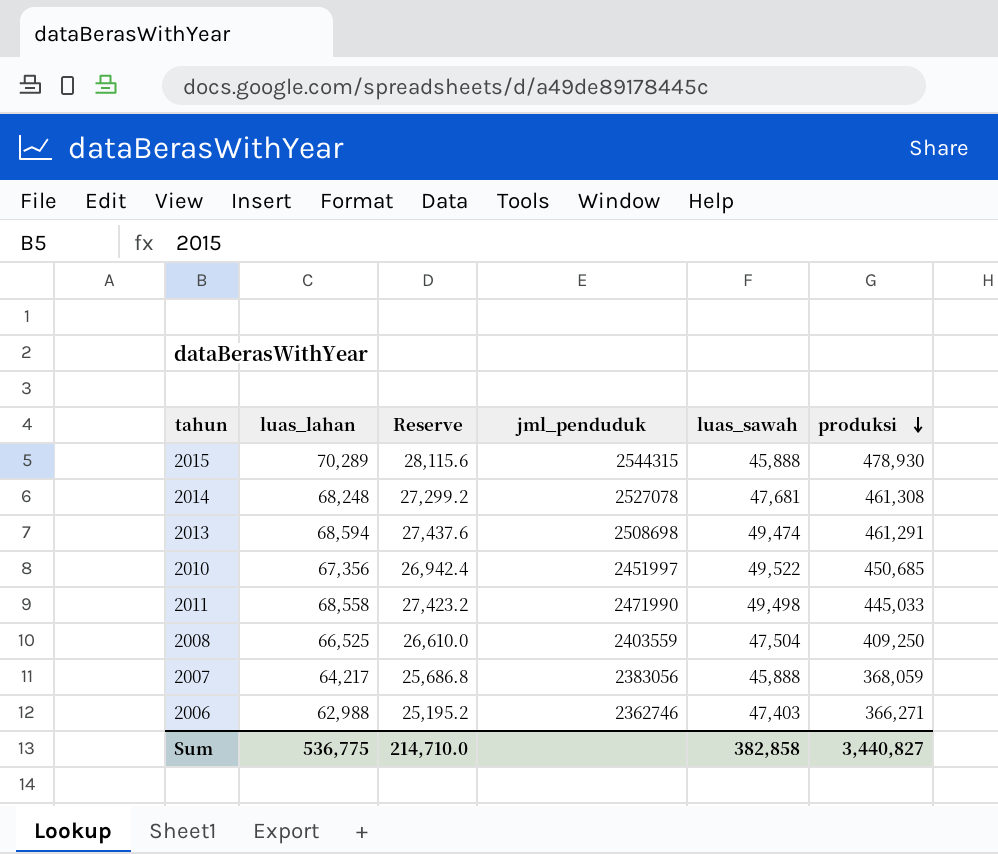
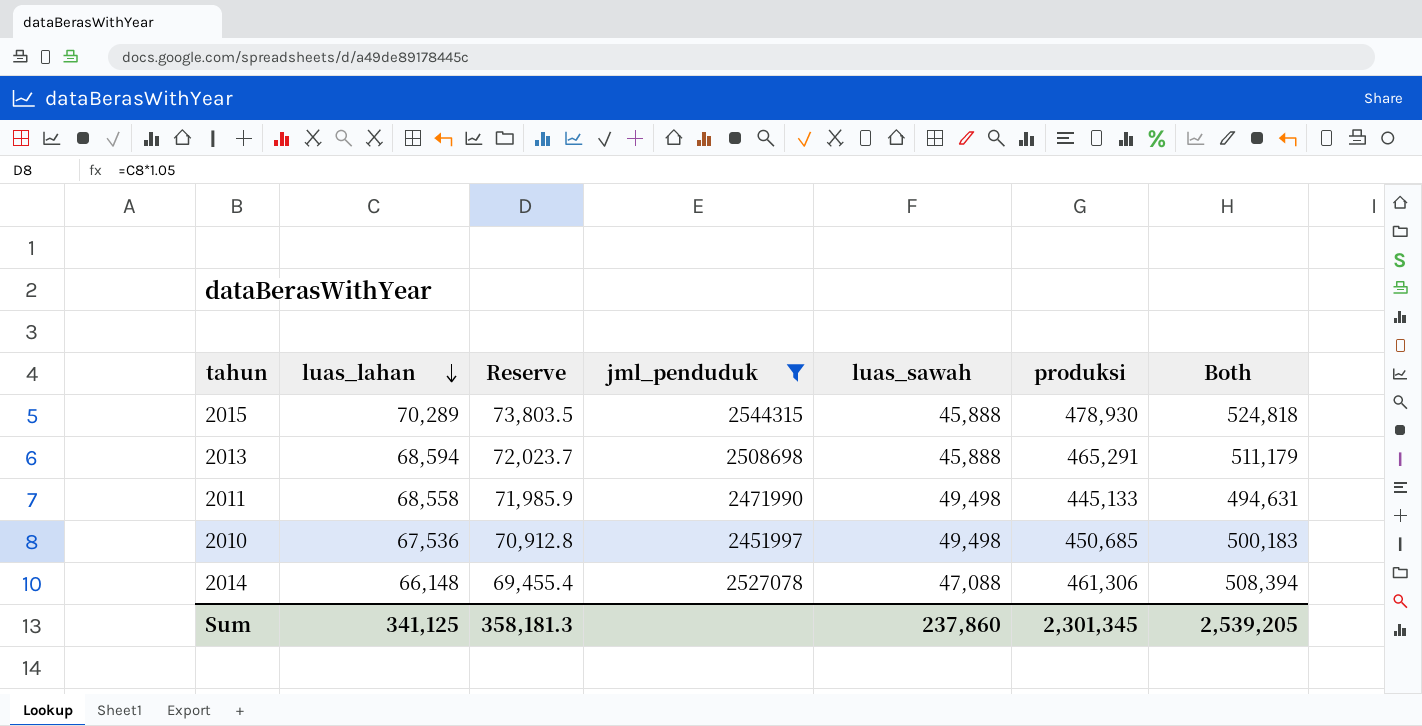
filter: none -> jml_penduduk >= 2451997
row order: produksi descending -> luas_lahan descending
column Reserve | formula: [luas_lahan] * 0.4 -> [luas_lahan] * 1.05
column Both | formula: none -> [luas_sawah] + [produksi]
2013 | luas_sawah: 49,474 -> 45,888
2013 | produksi: 461,291 -> 465,291
2011 | produksi: 445,033 -> 445,133
2010 | luas_lahan: 67,356 -> 67,536
2010 | luas_sawah: 49,522 -> 49,498
2014 | luas_lahan: 68,248 -> 66,148
2014 | luas_sawah: 47,681 -> 47,088
2014 | produksi: 461,308 -> 461,306
Sum | luas_lahan: 536,775 -> 341,125
Sum | Reserve: 214,710.0 -> 358,181.3
Sum | luas_sawah: 382,858 -> 237,860
Sum | produksi: 3,440,827 -> 2,301,345

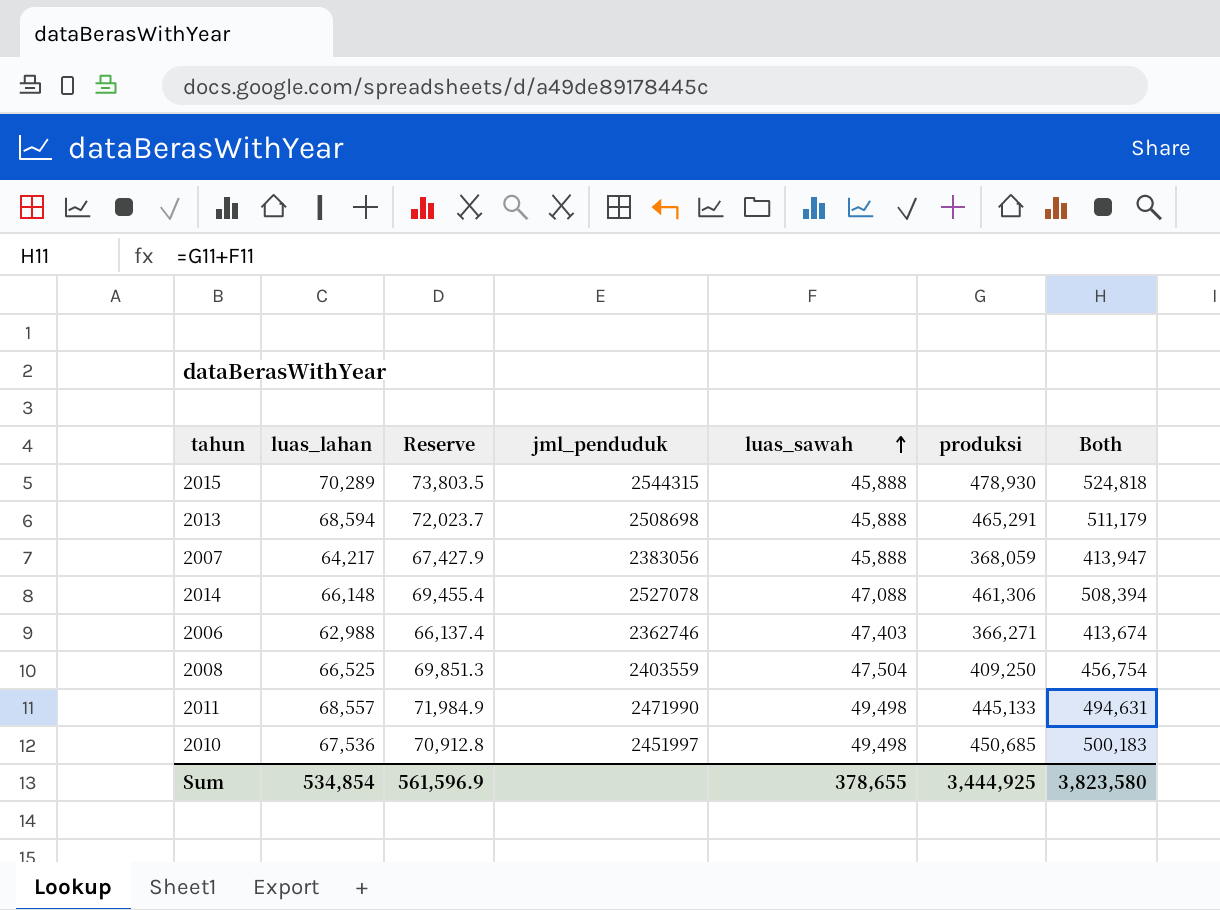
filter: jml_penduduk >= 2451997 -> none
row order: luas_lahan descending -> luas_sawah ascending
2011 | luas_lahan: 68,558 -> 68,557
2011 | Reserve: 71,985.9 -> 71,984.9
Sum | luas_lahan: 341,125 -> 534,854
Sum | Reserve: 358,181.3 -> 561,596.9
Sum | luas_sawah: 237,860 -> 378,655
Sum | produksi: 2,301,345 -> 3,444,925
Sum | Both: 2,539,205 -> 3,823,580

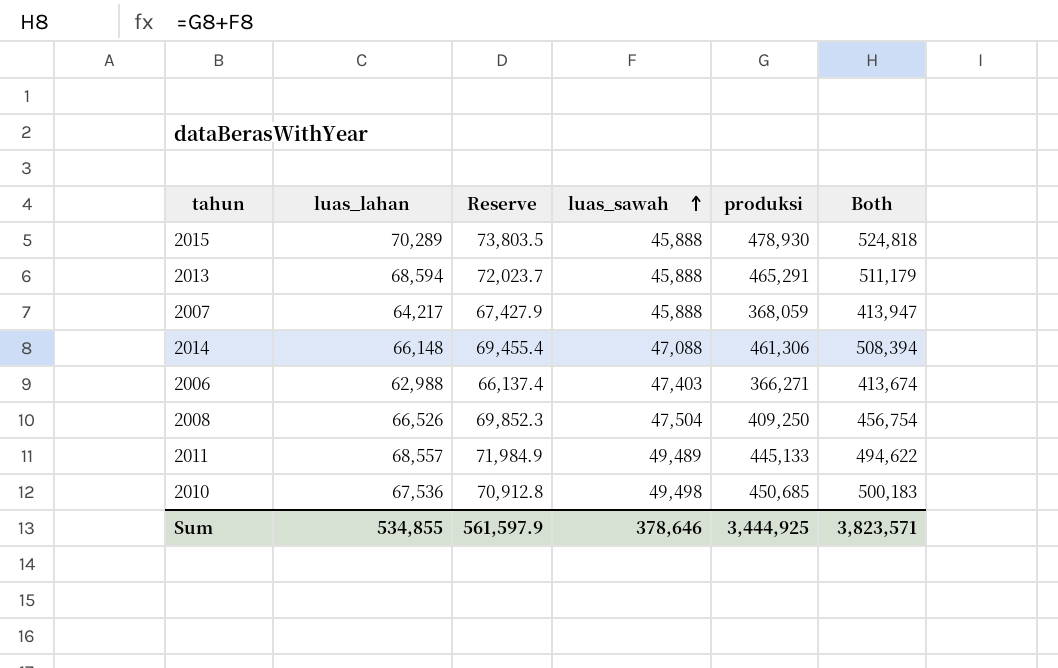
column jml_penduduk | position: 4 -> none
2008 | luas_lahan: 66,525 -> 66,526
2008 | Reserve: 69,851.3 -> 69,852.3
2011 | luas_sawah: 49,498 -> 49,489
2011 | Both: 494,631 -> 494,622
Sum | luas_lahan: 534,854 -> 534,855
Sum | Reserve: 561,596.9 -> 561,597.9
Sum | luas_sawah: 378,655 -> 378,646
Sum | Both: 3,823,580 -> 3,823,571

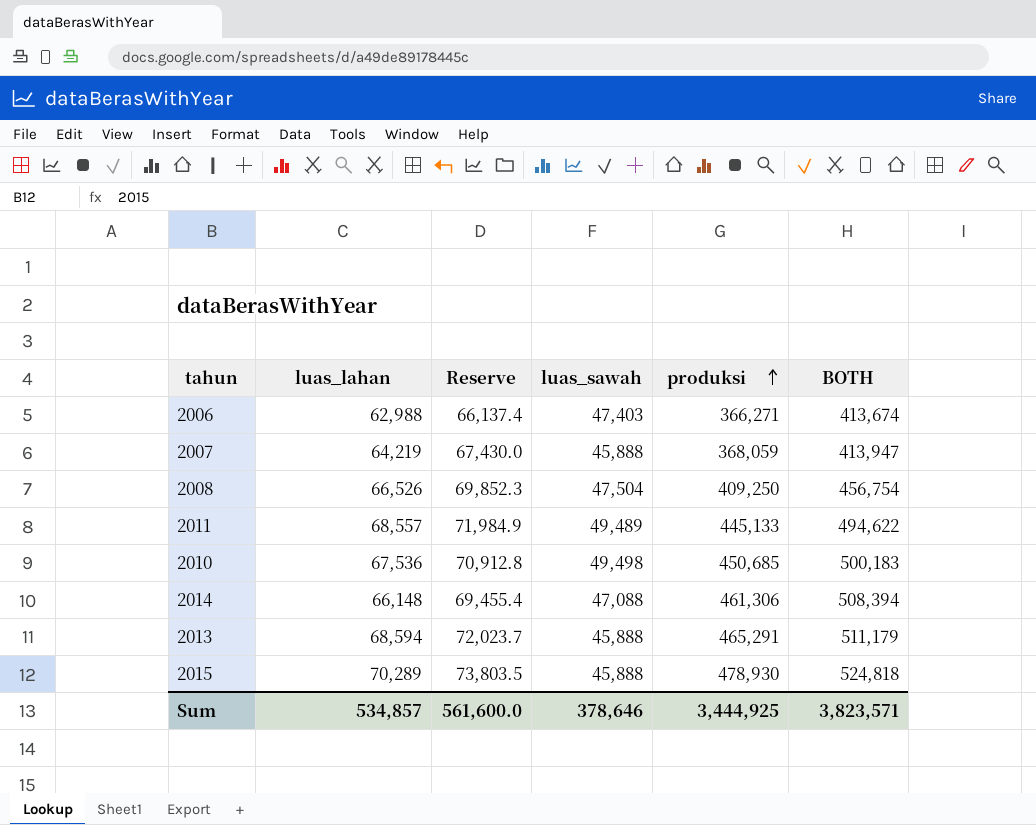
row order: luas_sawah ascending -> produksi ascending
column name: Both -> BOTH
2007 | luas_lahan: 64,217 -> 64,219
2007 | Reserve: 67,427.9 -> 67,430.0
Sum | luas_lahan: 534,855 -> 534,857
Sum | Reserve: 561,597.9 -> 561,600.0

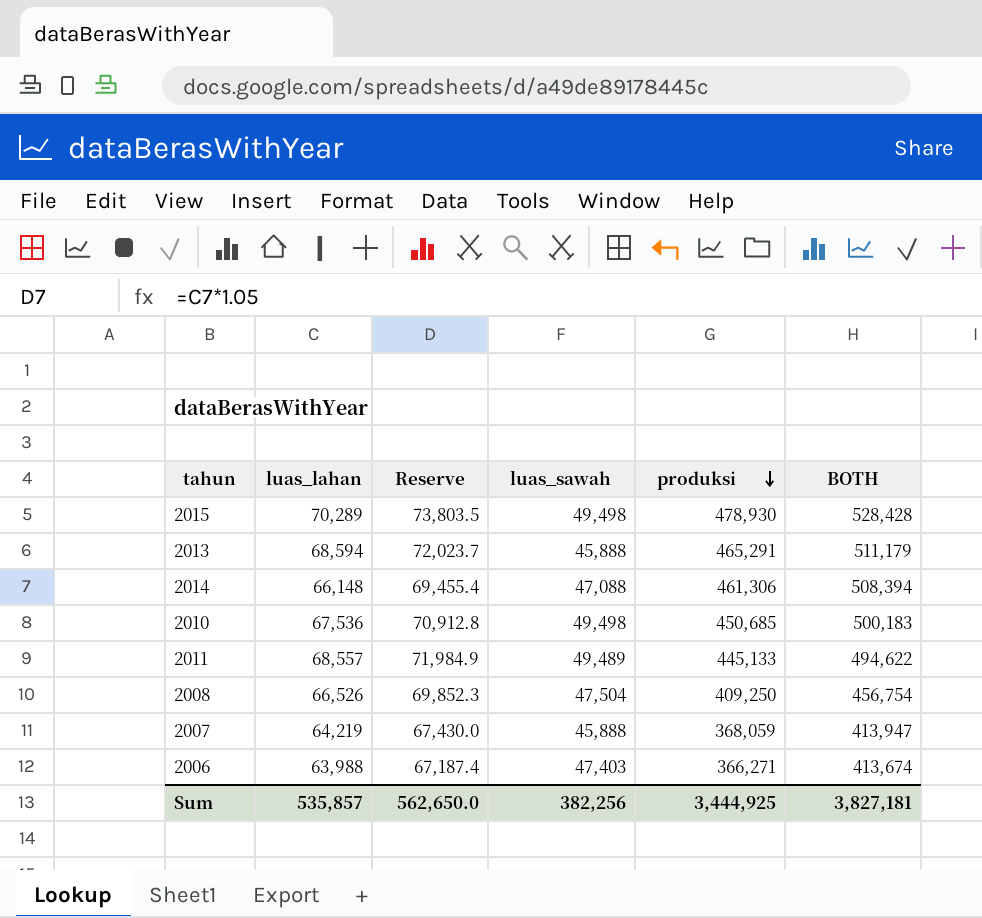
row order: produksi ascending -> produksi descending
2015 | luas_sawah: 45,888 -> 49,498
2015 | BOTH: 524,818 -> 528,428
2006 | luas_lahan: 62,988 -> 63,988
2006 | Reserve: 66,137.4 -> 67,187.4
Sum | luas_lahan: 534,857 -> 535,857
Sum | Reserve: 561,600.0 -> 562,650.0
Sum | luas_sawah: 378,646 -> 382,256
Sum | BOTH: 3,823,571 -> 3,827,181

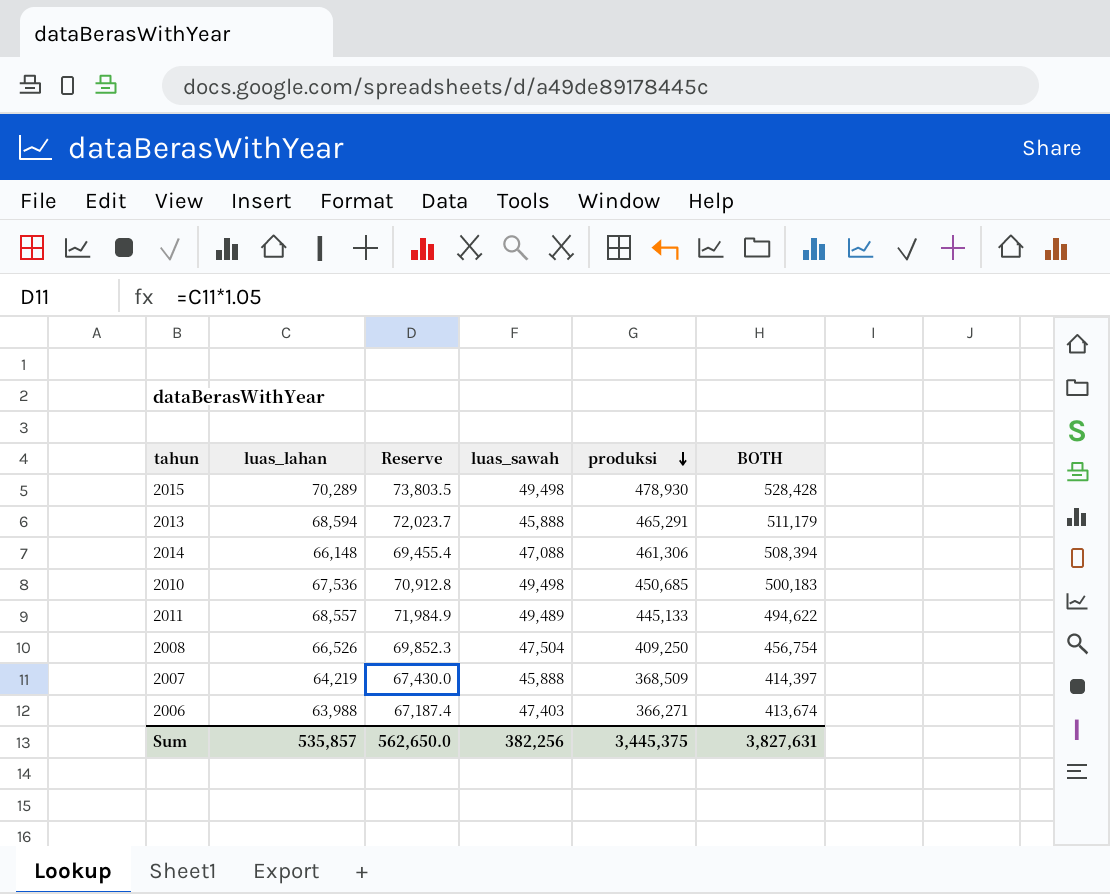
2007 | produksi: 368,059 -> 368,509
2007 | BOTH: 413,947 -> 414,397
Sum | produksi: 3,444,925 -> 3,445,375
Sum | BOTH: 3,827,181 -> 3,827,631

